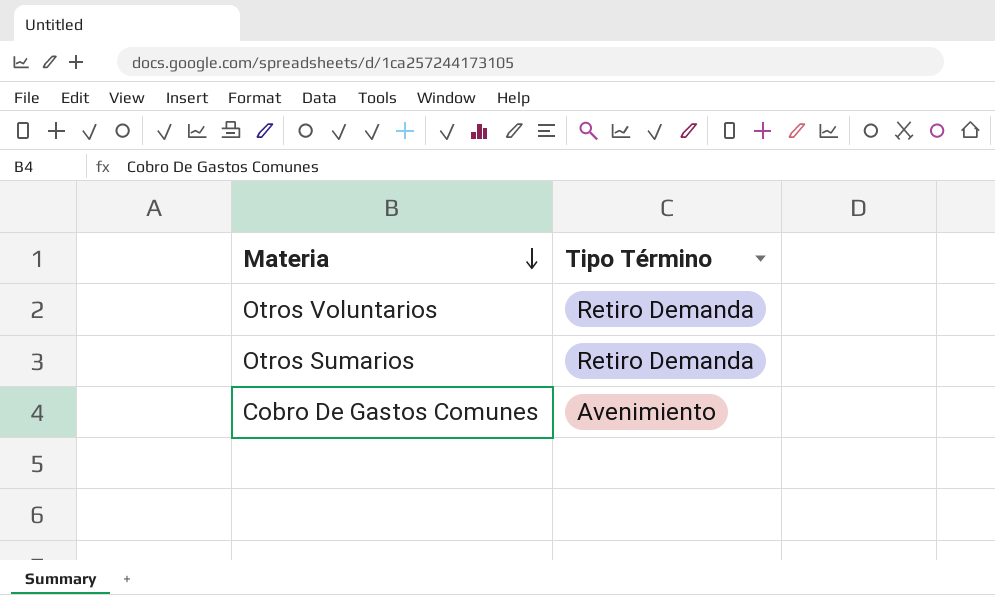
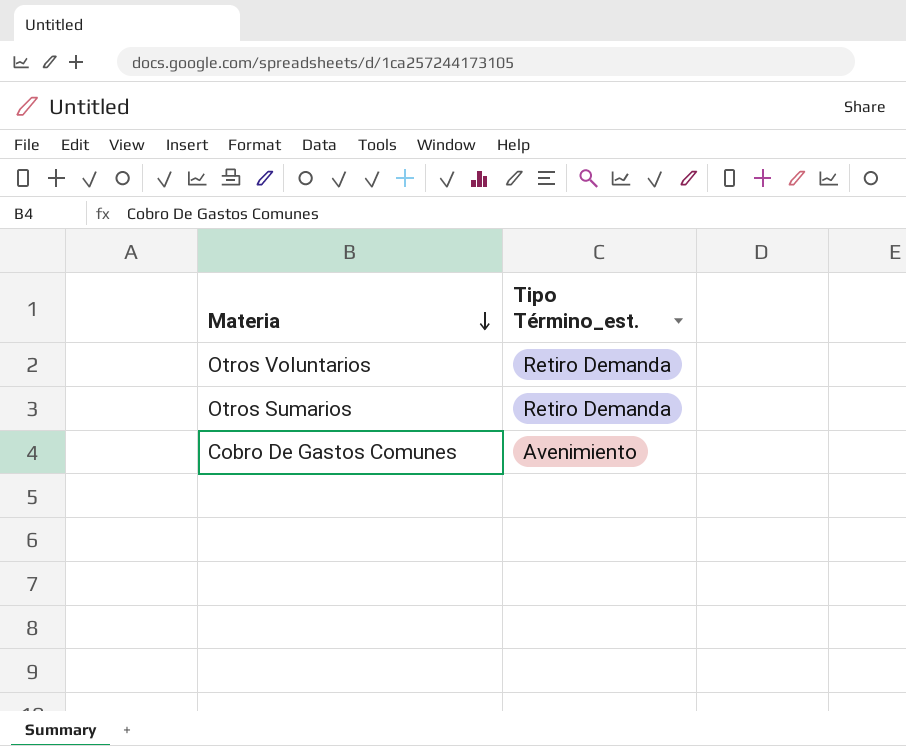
column name: Tipo Término -> Tipo Término_est.

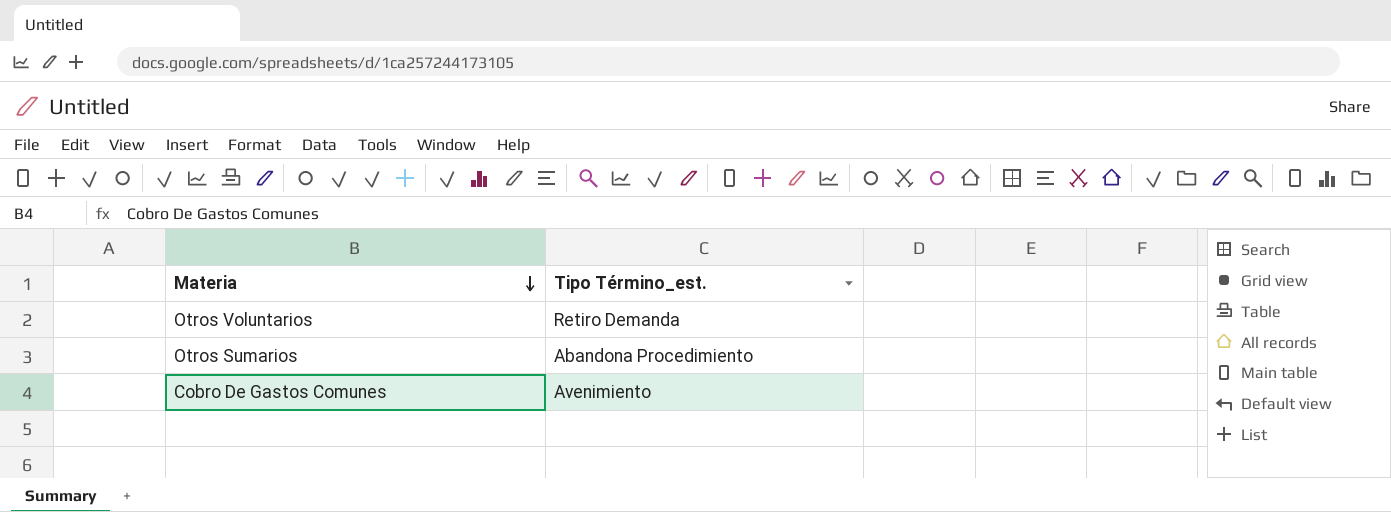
Otros Sumarios | Tipo Término_est.: Retiro Demanda -> Abandona Procedimiento

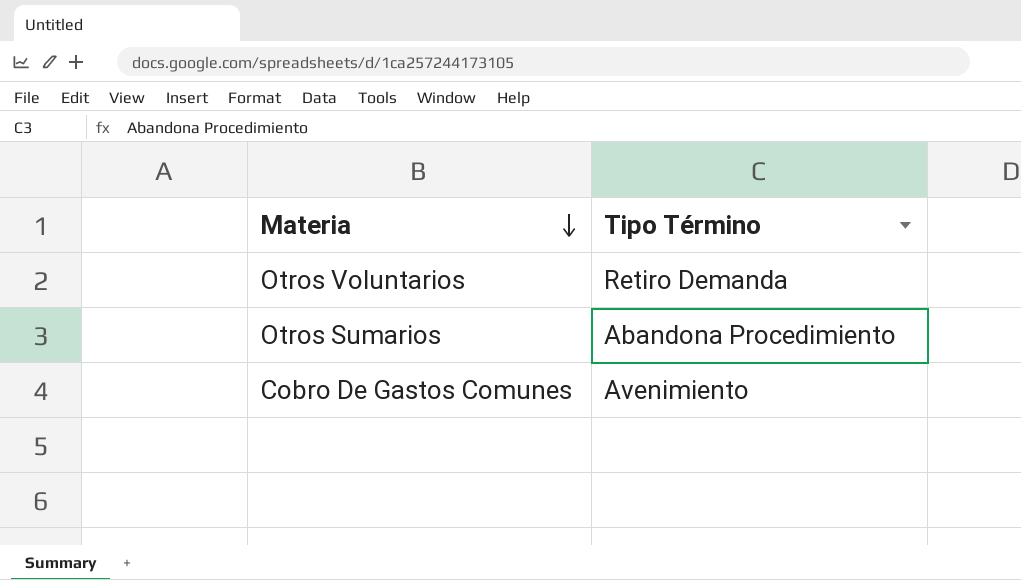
column name: Tipo Término_est. -> Tipo Término

